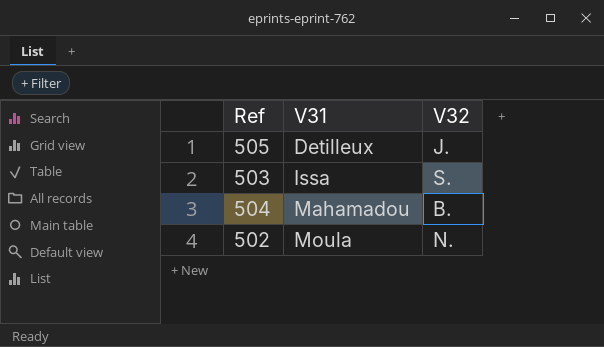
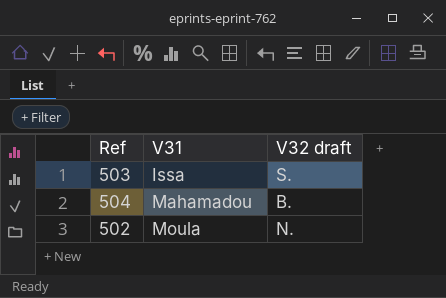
column name: V32 -> V32 draft
row 505: Detilleux | J. -> none

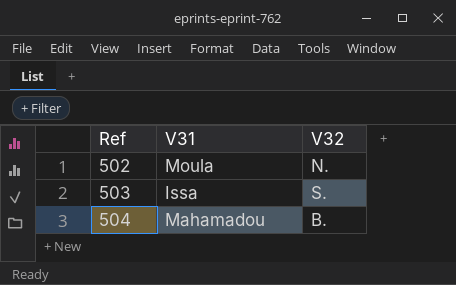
row order: V31 ascending -> Ref ascending
column name: V32 draft -> V32

